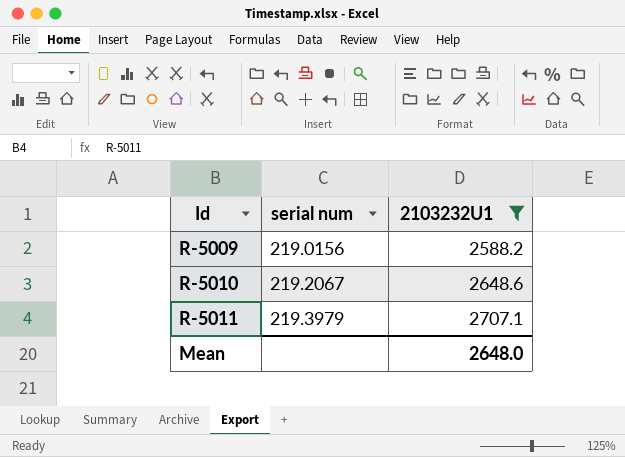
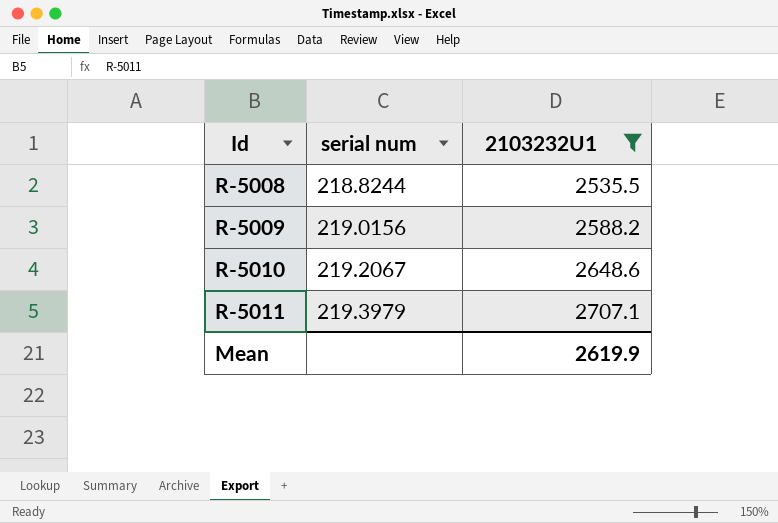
row R-5008: none -> 218.8244 | 2535.5
Mean | 2103232U1: 2648.0 -> 2619.9

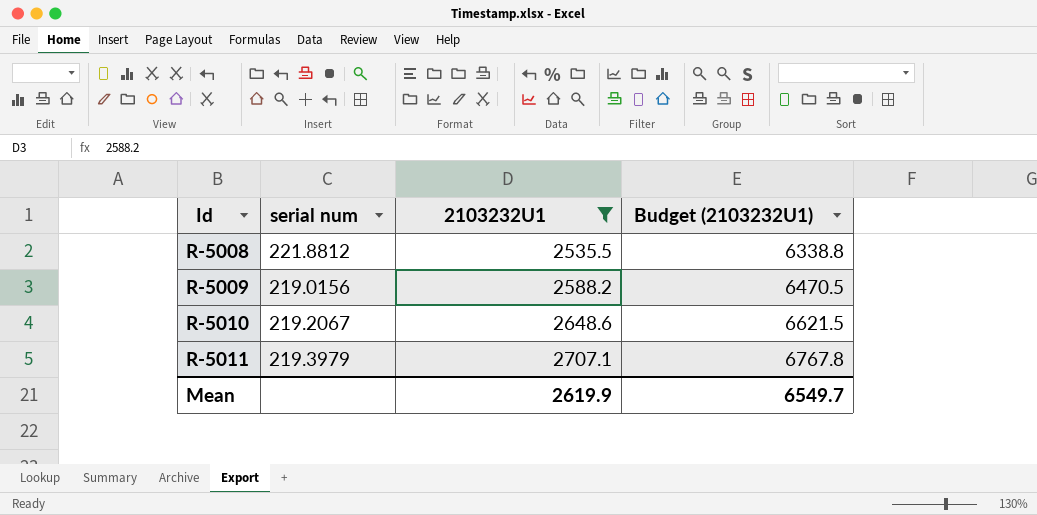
column Budget (2103232U1) | formula: none -> [2103232U1] * 2.5
R-5008 | serial num: 218.8244 -> 221.8812

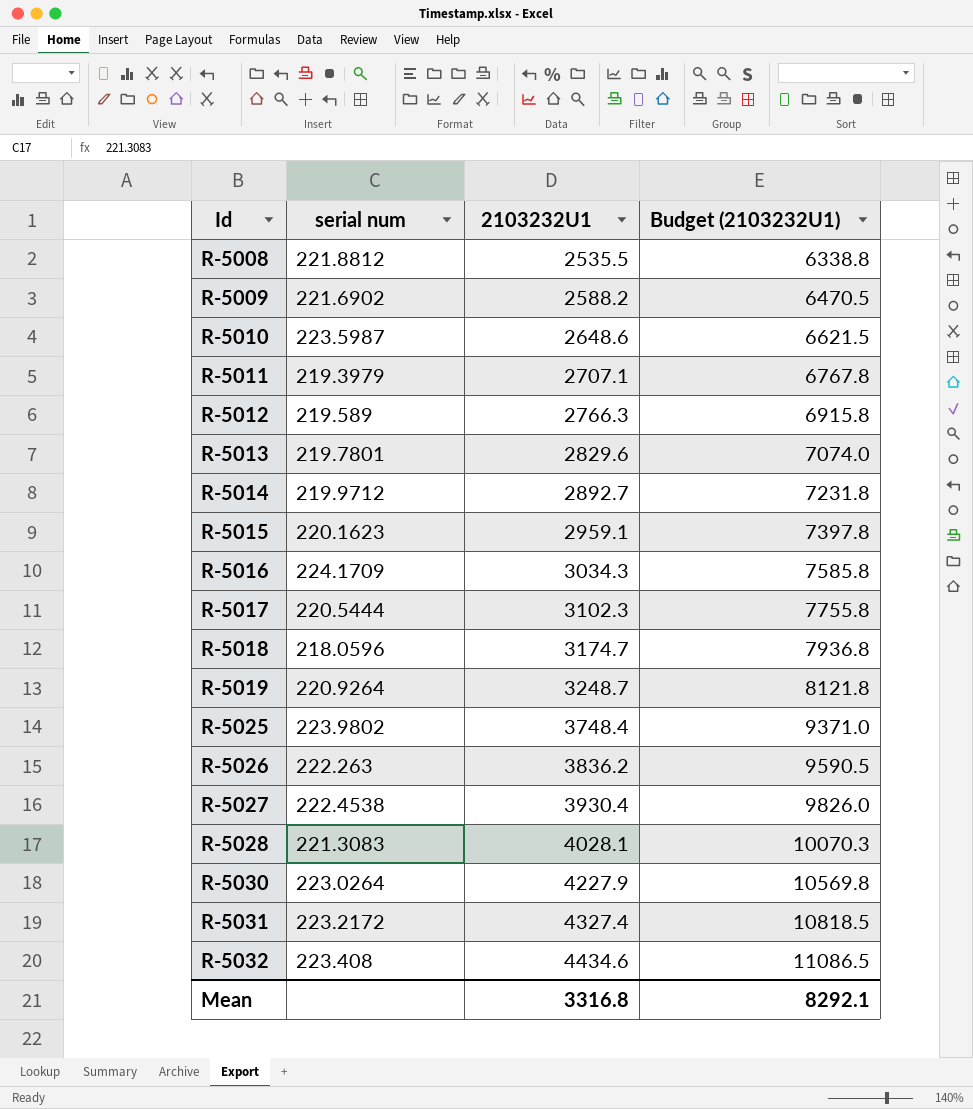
filter: 2103232U1 <= 2707.1 -> none
R-5009 | serial num: 219.0156 -> 221.6902
R-5010 | serial num: 219.2067 -> 223.5987
Mean | 2103232U1: 2619.9 -> 3316.8
Mean | Budget (2103232U1): 6549.7 -> 8292.1

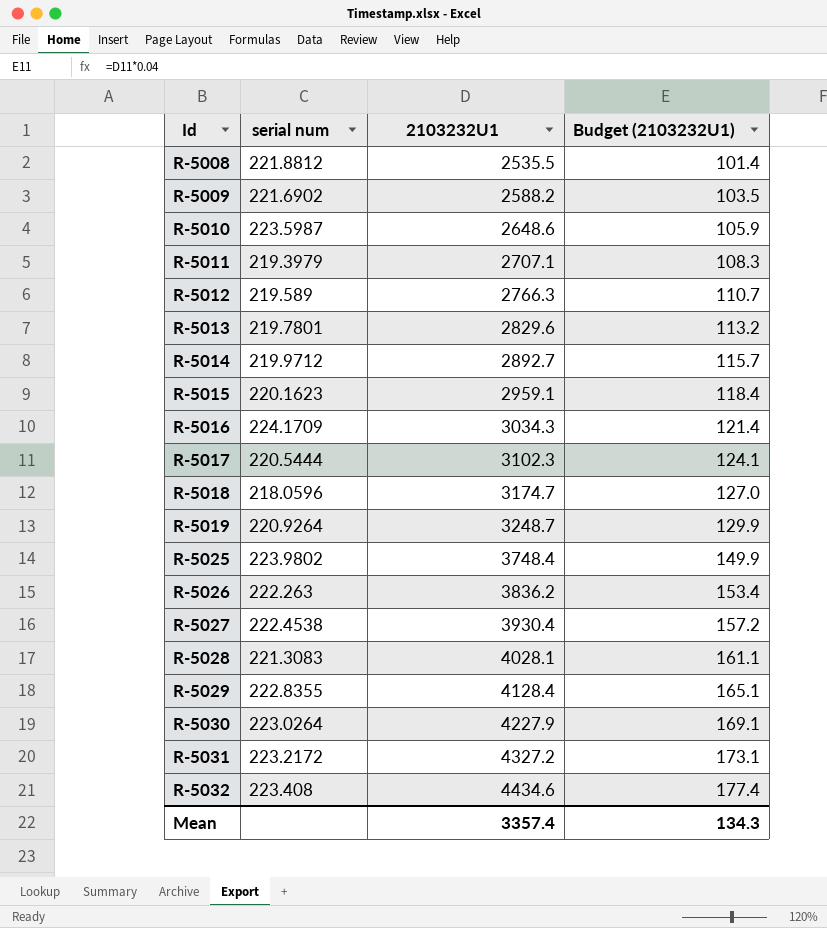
column Budget (2103232U1) | formula: [2103232U1] * 2.5 -> [2103232U1] * 0.04
row R-5029: none -> 222.8355 | 4128.4 | 165.1
R-5031 | 2103232U1: 4327.4 -> 4327.2
Mean | 2103232U1: 3316.8 -> 3357.4
Mean | Budget (2103232U1): 8292.1 -> 134.3

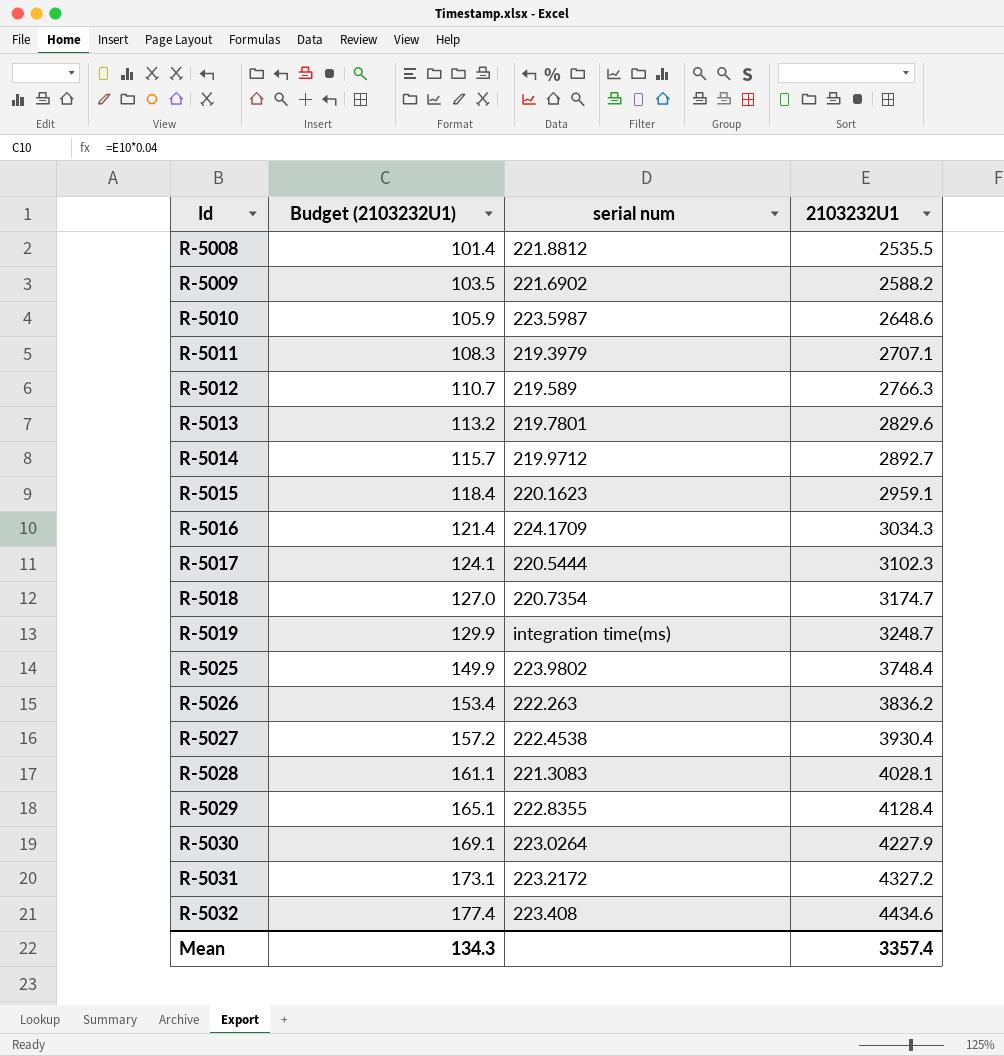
column Budget (2103232U1) | position: 4 -> 2
R-5018 | serial num: 218.0596 -> 220.7354
R-5019 | serial num: 220.9264 -> integration time(ms)

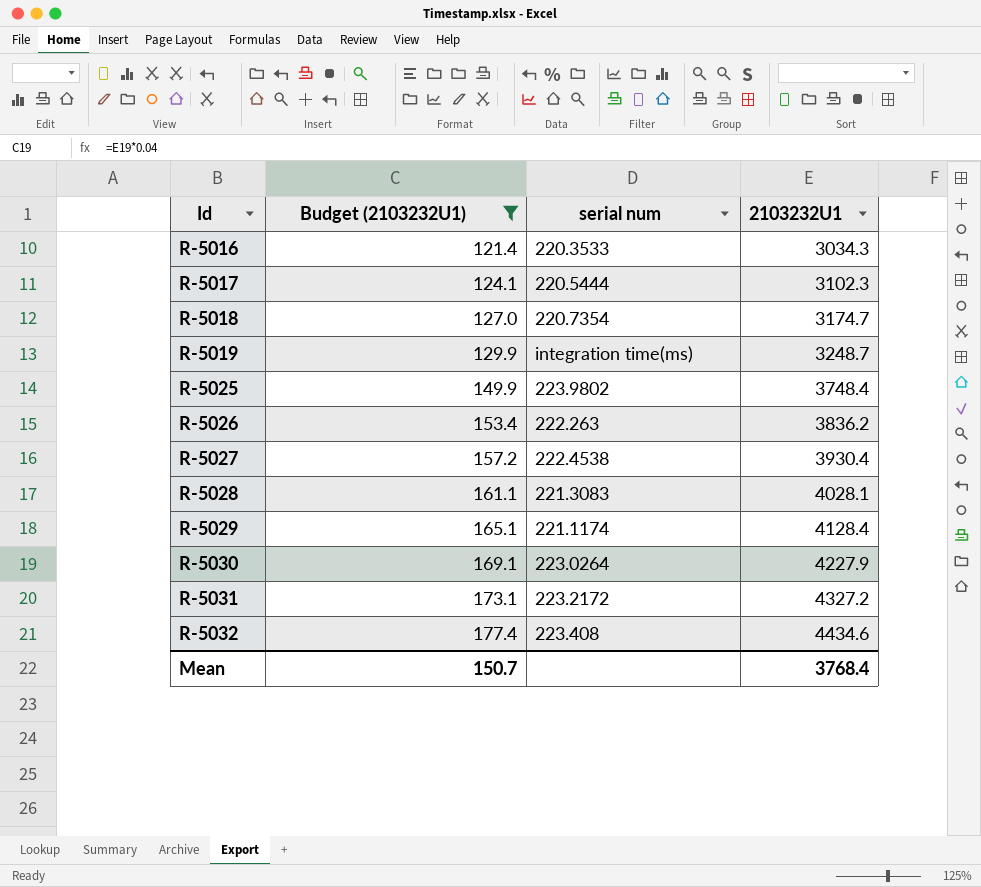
filter: none -> Budget (2103232U1) >= 121.4
R-5016 | serial num: 224.1709 -> 220.3533
R-5029 | serial num: 222.8355 -> 221.1174
Mean | Budget (2103232U1): 134.3 -> 150.7
Mean | 2103232U1: 3357.4 -> 3768.4

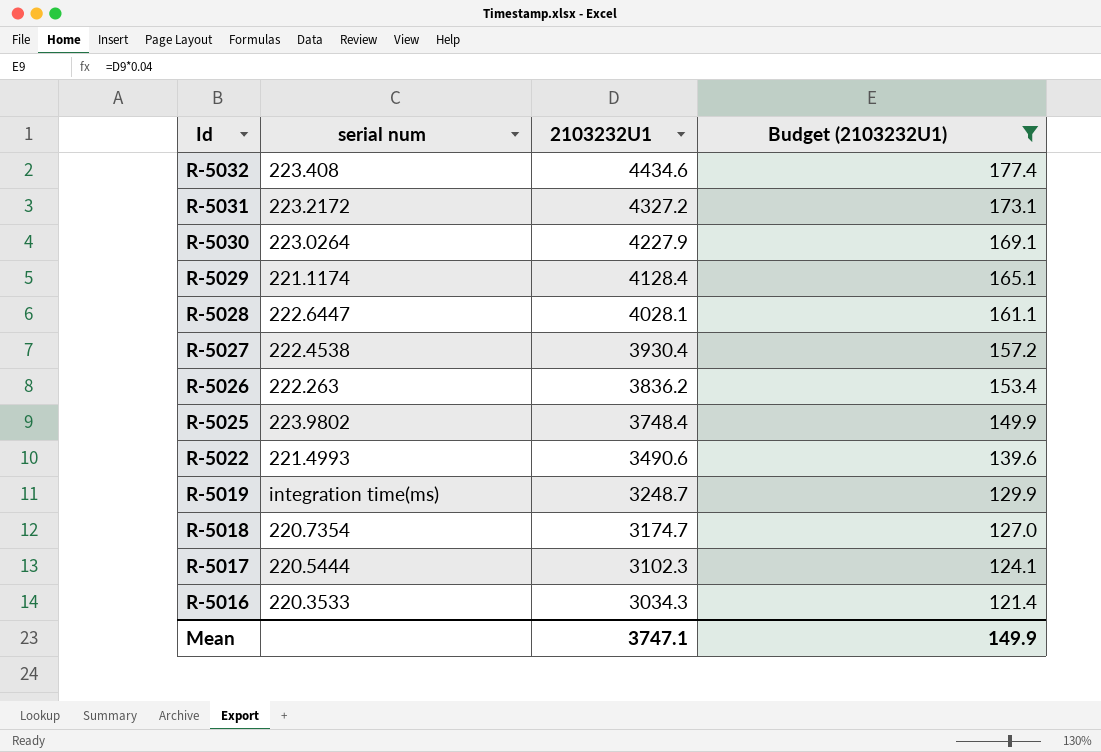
row order: Id ascending -> Id descending
column Budget (2103232U1) | position: 2 -> 4
R-5028 | serial num: 221.3083 -> 222.6447
row R-5022: none -> 221.4993 | 3490.6 | 139.6
Mean | 2103232U1: 3768.4 -> 3747.1
Mean | Budget (2103232U1): 150.7 -> 149.9

